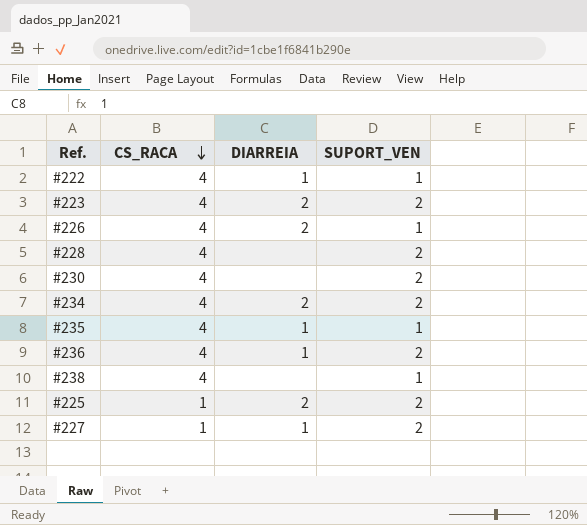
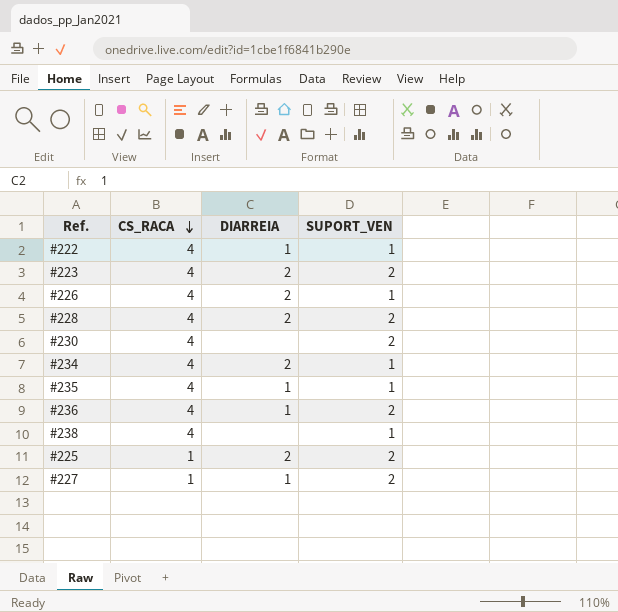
#228 | DIARREIA: none -> 2
#234 | SUPORT_VEN: 2 -> 1

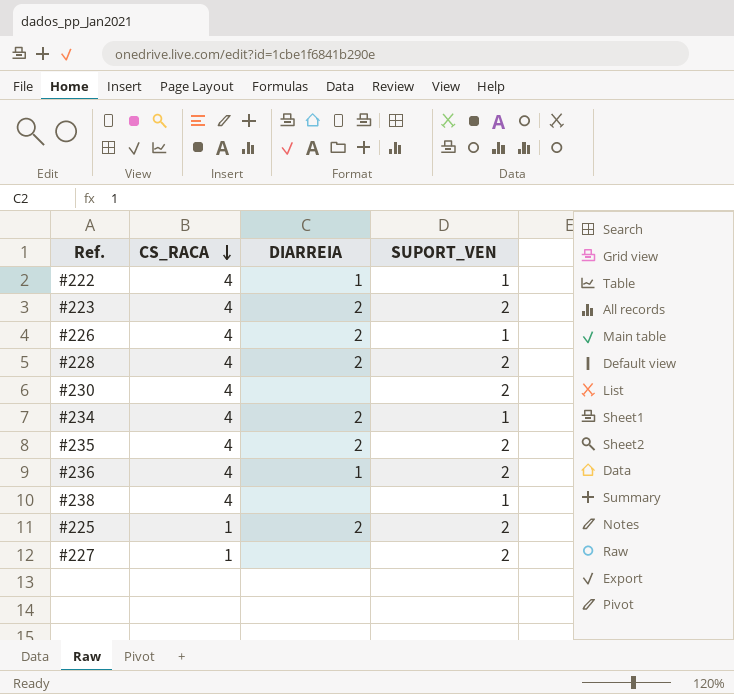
#235 | DIARREIA: 1 -> 2
#235 | SUPORT_VEN: 1 -> 2
#227 | DIARREIA: 1 -> none

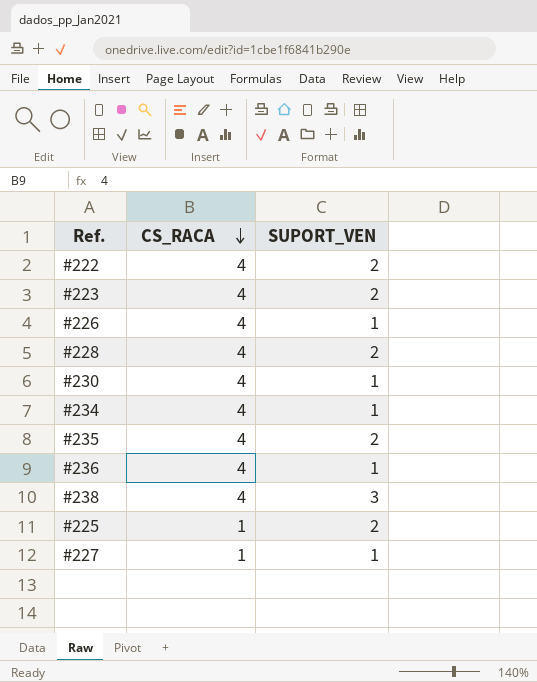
column DIARREIA | position: 3 -> none
#222 | SUPORT_VEN: 1 -> 2
#230 | SUPORT_VEN: 2 -> 1
#236 | SUPORT_VEN: 2 -> 1
#238 | SUPORT_VEN: 1 -> 3
#227 | SUPORT_VEN: 2 -> 1

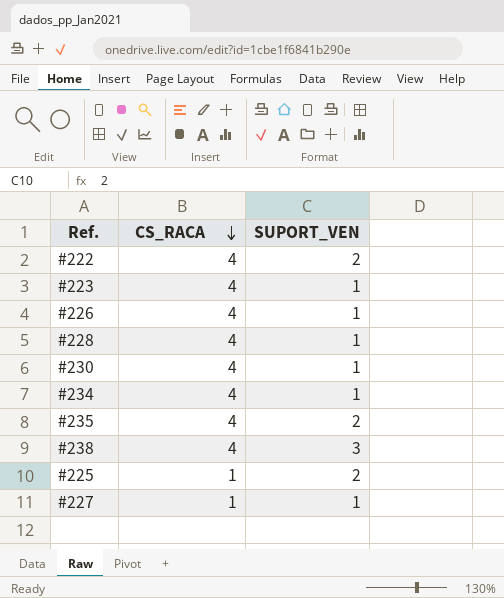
row #236: 4 | 1 -> none
#223 | SUPORT_VEN: 2 -> 1
#228 | SUPORT_VEN: 2 -> 1

